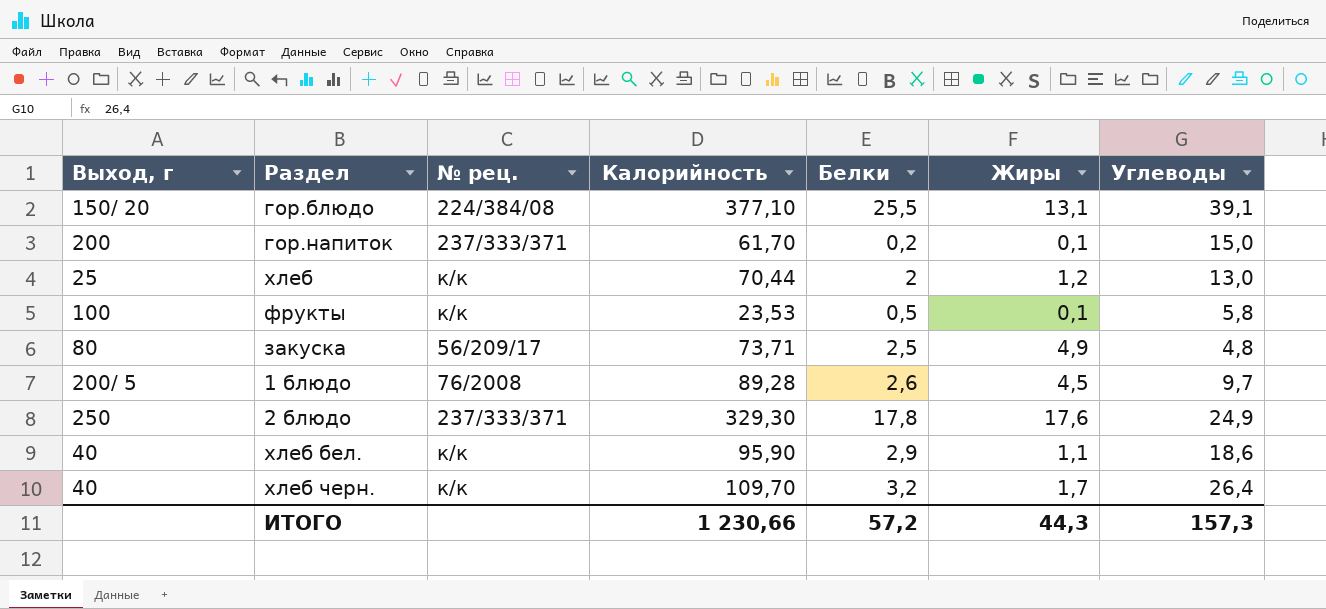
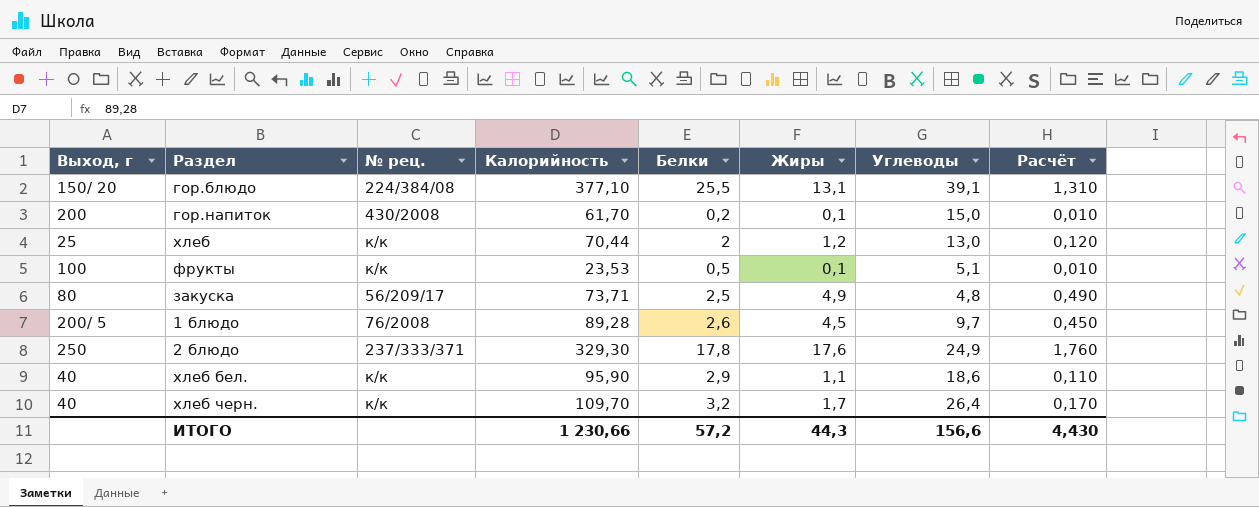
column Расчёт | formula: none -> [Жиры] * 0,1
гор.напиток | № рец.: 237/333/371 -> 430/2008
фрукты | Углеводы: 5,8 -> 5,1
ИТОГО | Углеводы: 157,3 -> 156,6

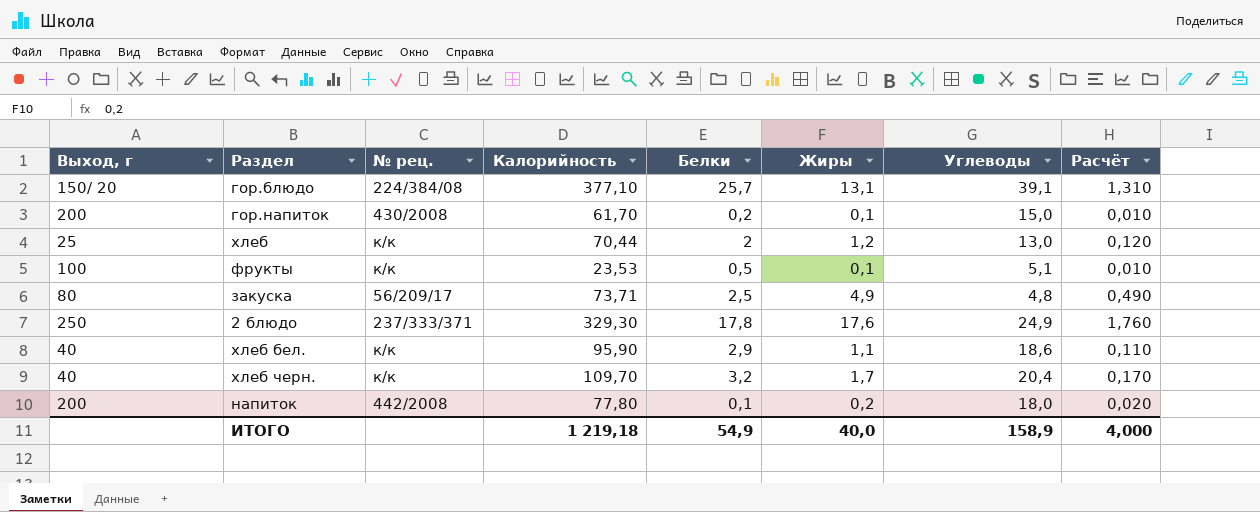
row 1 блюдо: 200/ 5 | 76/2008 | 89,28 | 2,6 | 4,5 | 9,7 | 0,450 -> none
гор.блюдо | Белки: 25,5 -> 25,7
хлеб черн. | Углеводы: 26,4 -> 20,4
row напиток: none -> 200 | 442/2008 | 77,80 | 0,1 | 0,2 | 18,0 | 0,020
ИТОГО | Калорийность: 1 230,66 -> 1 219,18
ИТОГО | Белки: 57,2 -> 54,9
ИТОГО | Жиры: 44,3 -> 40,0
ИТОГО | Углеводы: 156,6 -> 158,9
ИТОГО | Расчёт: 4,430 -> 4,000

